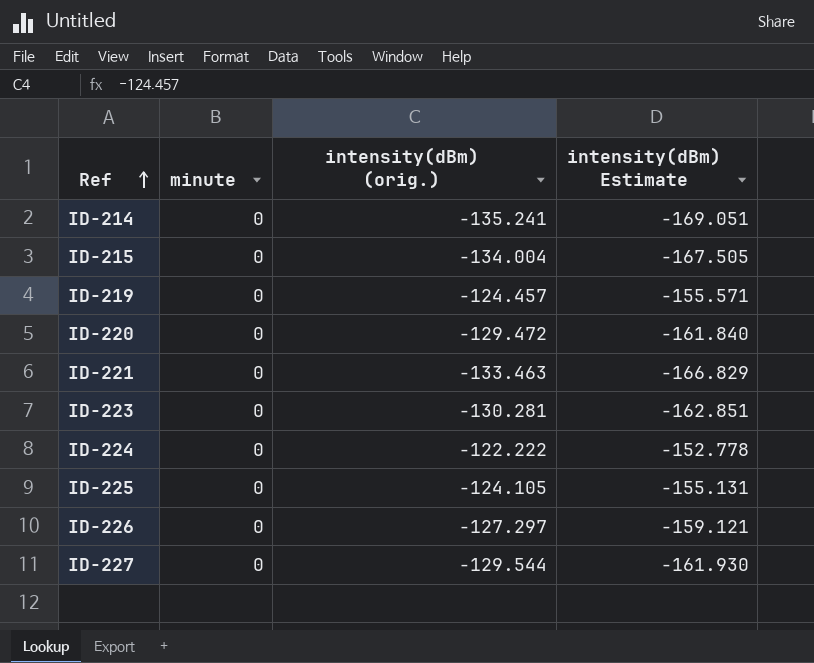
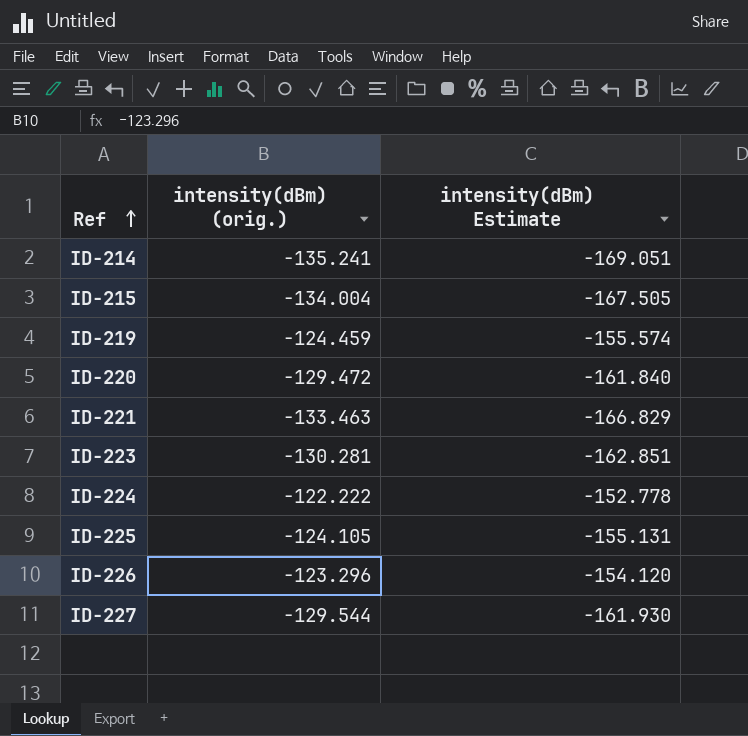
column minute | position: 2 -> none
ID-219 | intensity(dBm) (orig.): -124.457 -> -124.459
ID-219 | intensity(dBm) Estimate: -155.571 -> -155.574
ID-226 | intensity(dBm) (orig.): -127.297 -> -123.296
ID-226 | intensity(dBm) Estimate: -159.121 -> -154.120

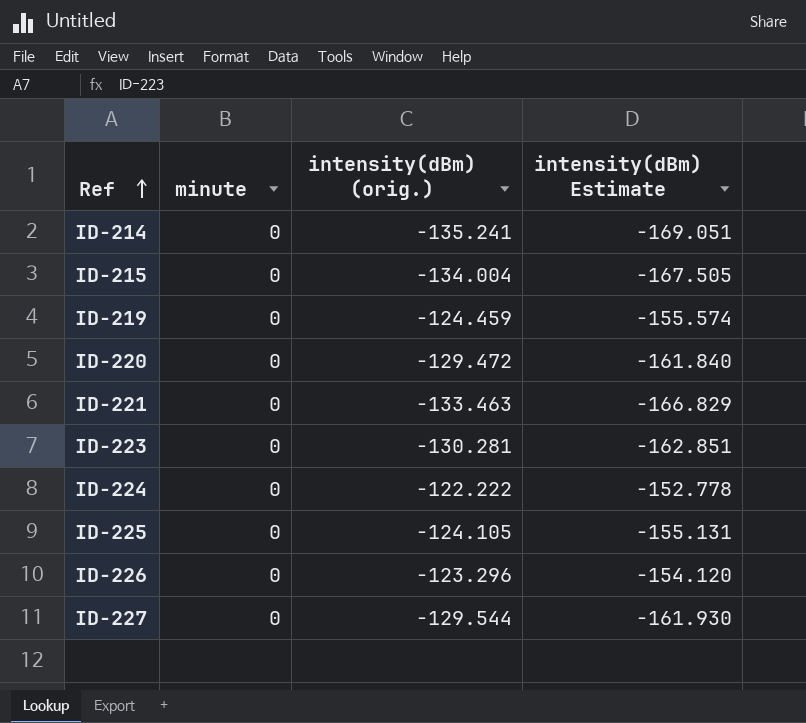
column minute | position: none -> 2

